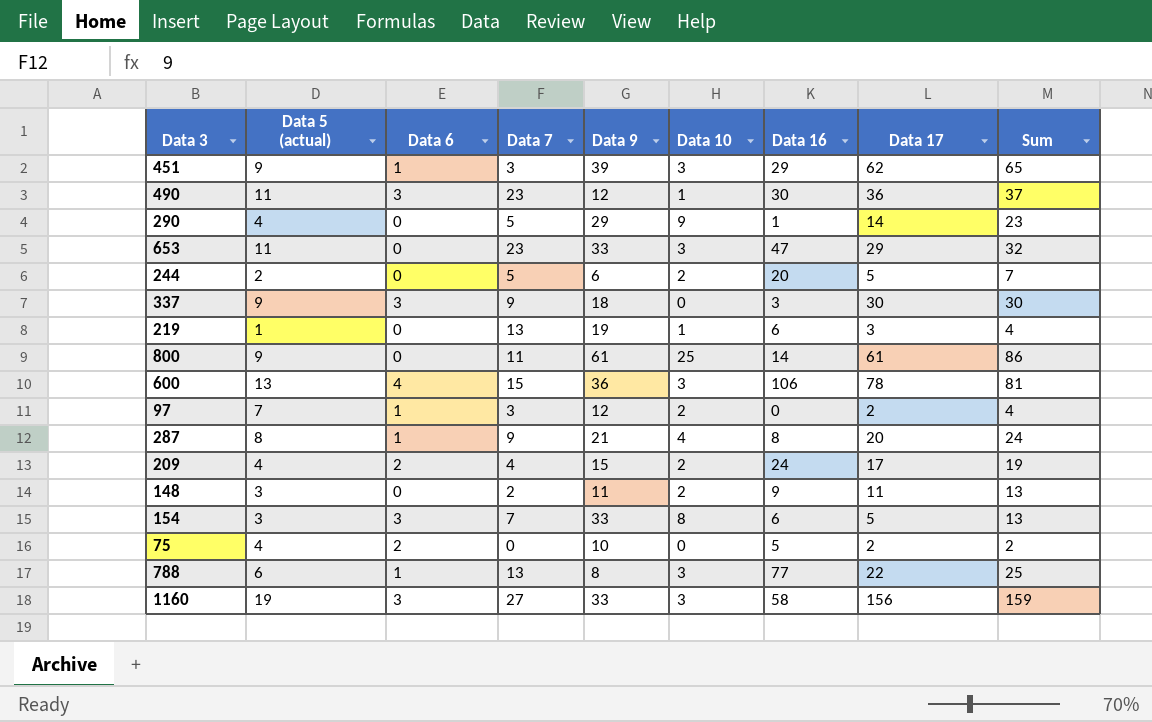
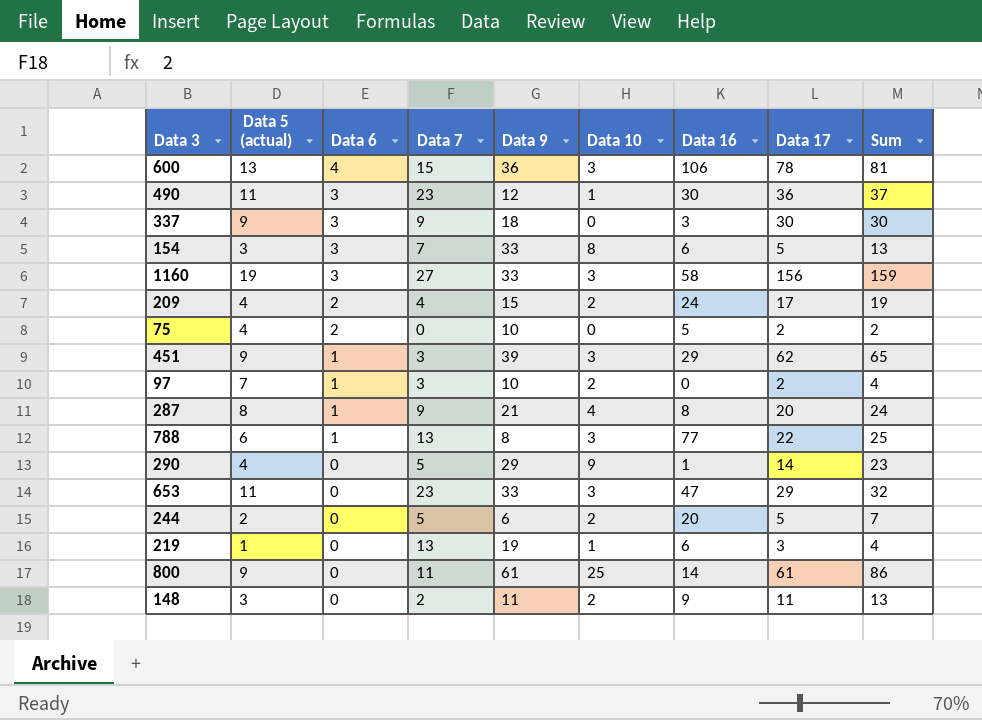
row order: none -> Data 6 descending
97 | Data 9: 12 -> 10

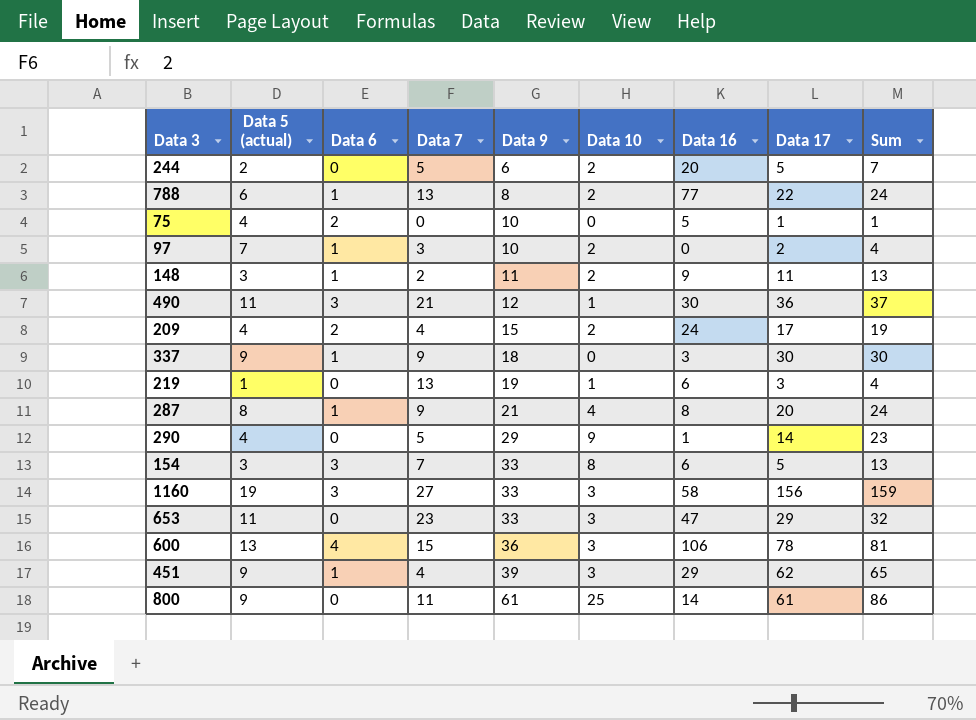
row order: Data 6 descending -> Data 9 ascending
788 | Data 10: 3 -> 2
788 | Sum: 25 -> 24
75 | Data 17: 2 -> 1
75 | Sum: 2 -> 1
148 | Data 6: 0 -> 1
490 | Data 7: 23 -> 21
337 | Data 6: 3 -> 1
451 | Data 7: 3 -> 4

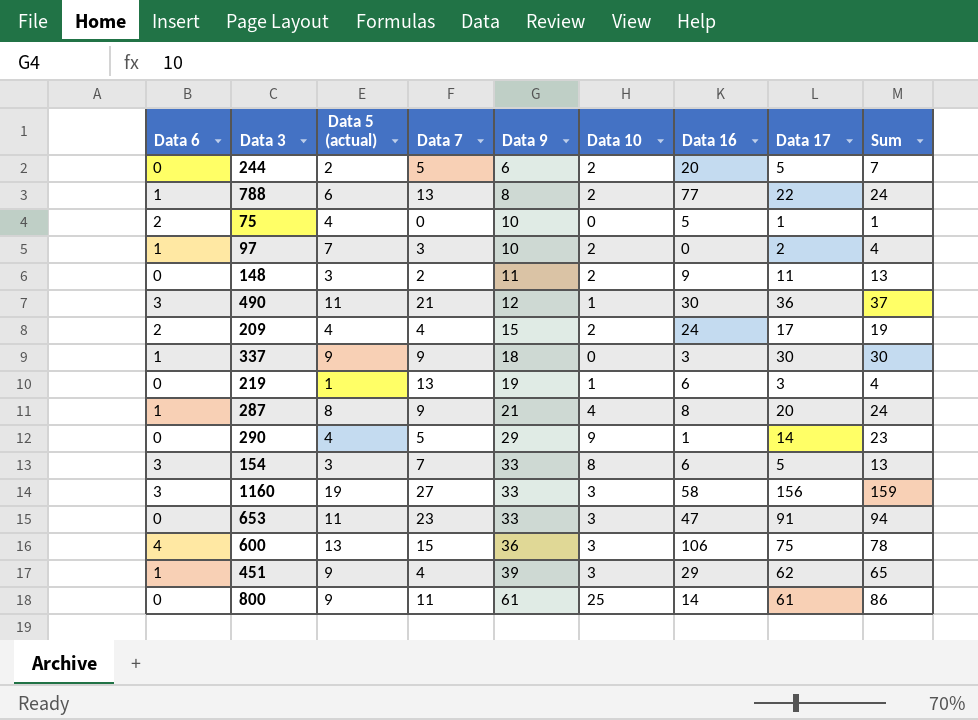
column Data 6 | position: 3 -> 1
148 | Data 6: 1 -> 0
653 | Data 17: 29 -> 91
653 | Sum: 32 -> 94
600 | Data 17: 78 -> 75
600 | Sum: 81 -> 78

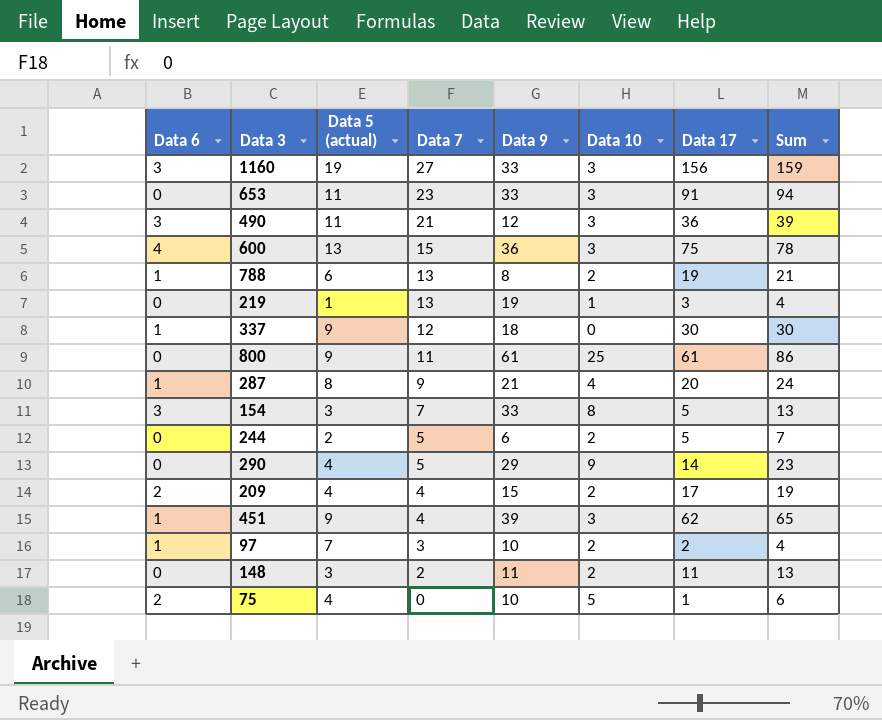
row order: Data 9 ascending -> Data 7 descending
column Data 16 | position: 7 -> none
490 | Data 10: 1 -> 3
490 | Sum: 37 -> 39
788 | Data 17: 22 -> 19
788 | Sum: 24 -> 21
337 | Data 7: 9 -> 12
75 | Data 10: 0 -> 5
75 | Sum: 1 -> 6

